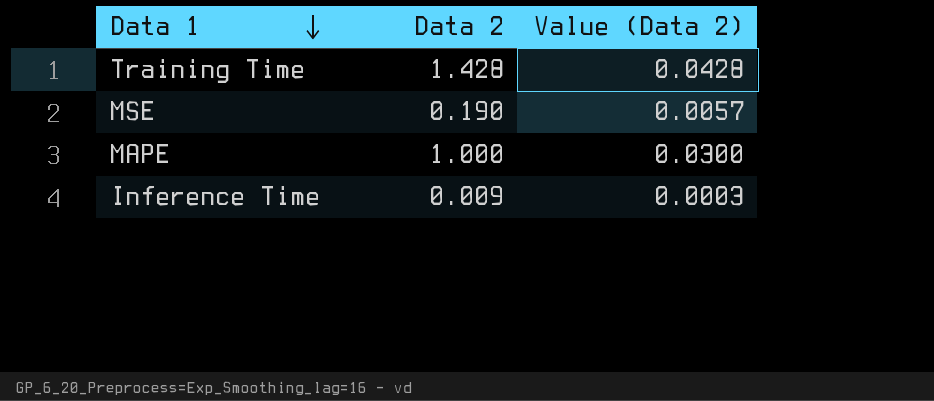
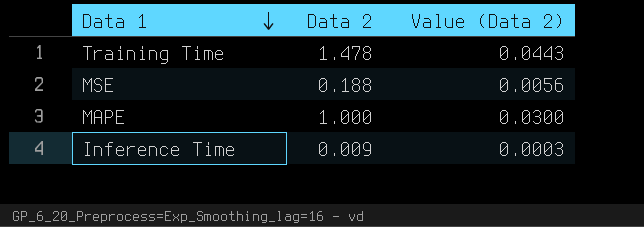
Training Time | Data 2: 1.428 -> 1.478
Training Time | Value (Data 2): 0.0428 -> 0.0443
MSE | Data 2: 0.190 -> 0.188
MSE | Value (Data 2): 0.0057 -> 0.0056

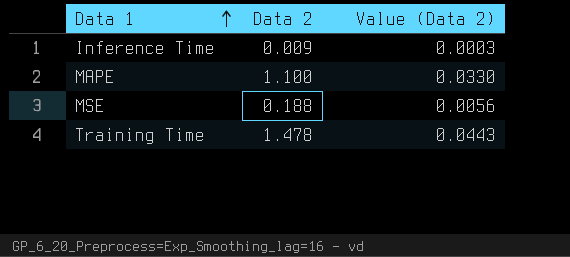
row order: Data 1 descending -> Data 1 ascending
MAPE | Data 2: 1.000 -> 1.100
MAPE | Value (Data 2): 0.0300 -> 0.0330

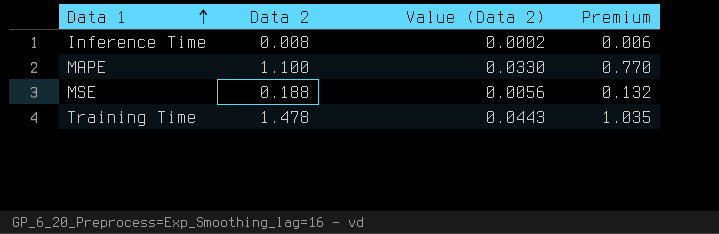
column Premium | formula: none -> [Data 2] * 0.7
Inference Time | Data 2: 0.009 -> 0.008
Inference Time | Value (Data 2): 0.0003 -> 0.0002

